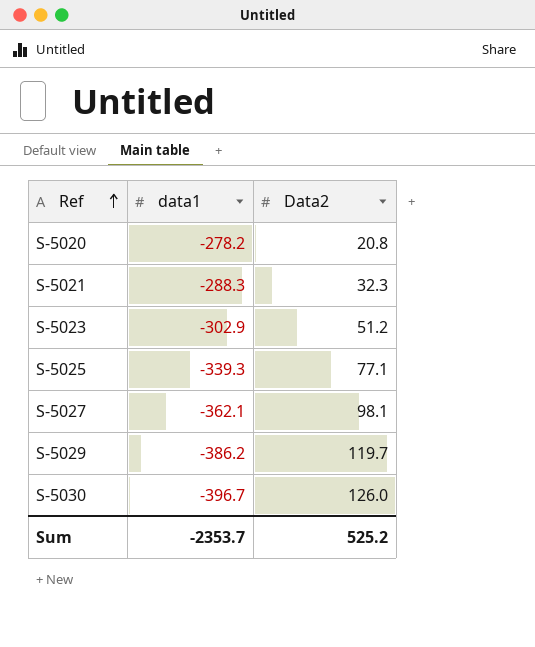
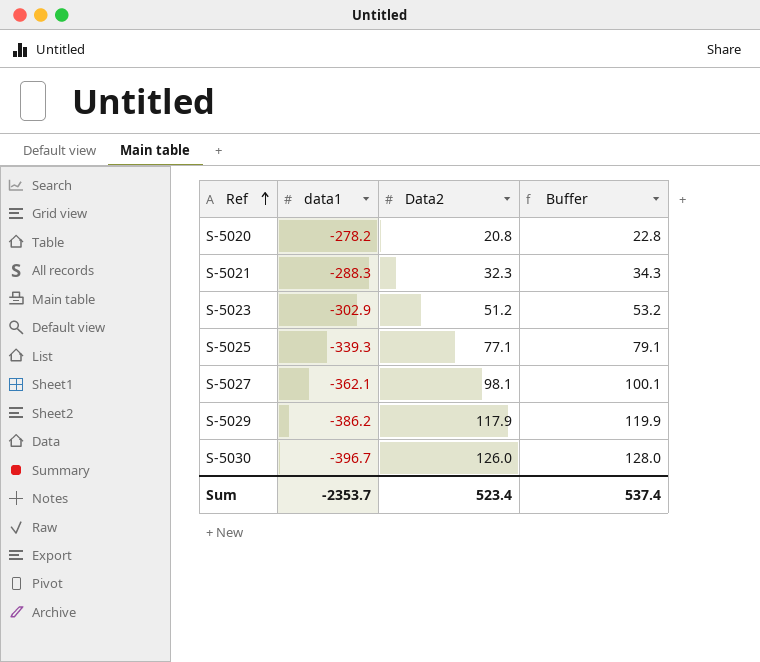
column Buffer | formula: none -> [Data2] + 2
S-5029 | Data2: 119.7 -> 117.9
Sum | Data2: 525.2 -> 523.4

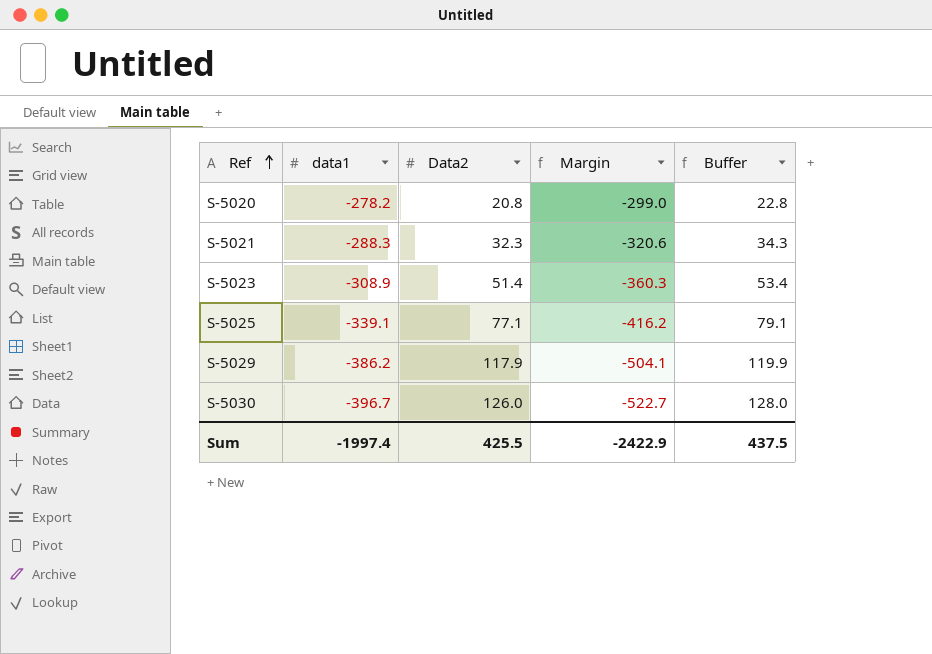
column Margin | formula: none -> [data1] - [Data2]
row S-5027: -362.1 | 98.1 | 100.1 -> none
S-5023 | data1: -302.9 -> -308.9
S-5023 | Data2: 51.2 -> 51.4
S-5023 | Buffer: 53.2 -> 53.4
S-5025 | data1: -339.3 -> -339.1
Sum | data1: -2353.7 -> -1997.4
Sum | Data2: 523.4 -> 425.5
Sum | Buffer: 537.4 -> 437.5

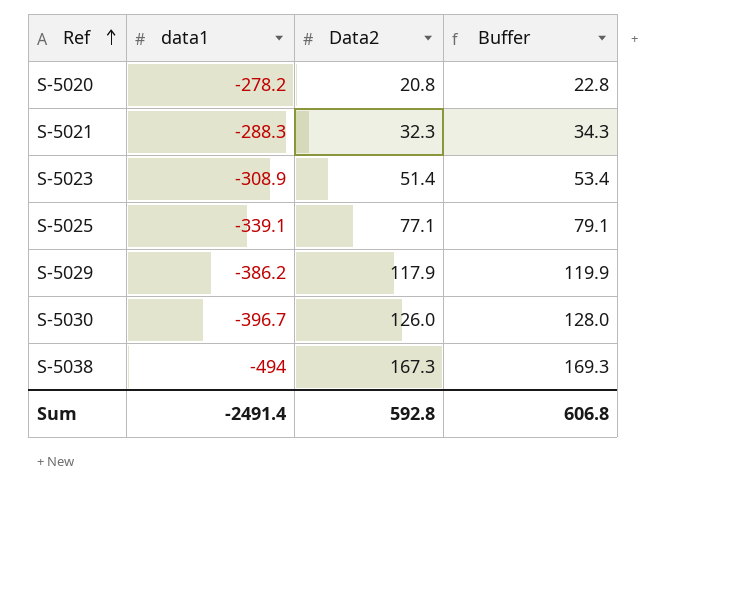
column Margin | formula: [data1] - [Data2] -> none
row S-5038: none -> -494 | 167.3 | 169.3
Sum | data1: -1997.4 -> -2491.4
Sum | Data2: 425.5 -> 592.8
Sum | Buffer: 437.5 -> 606.8

